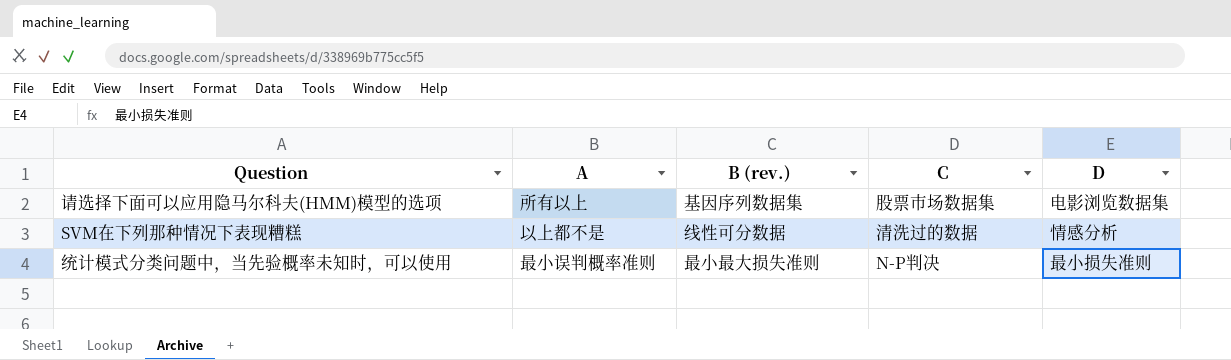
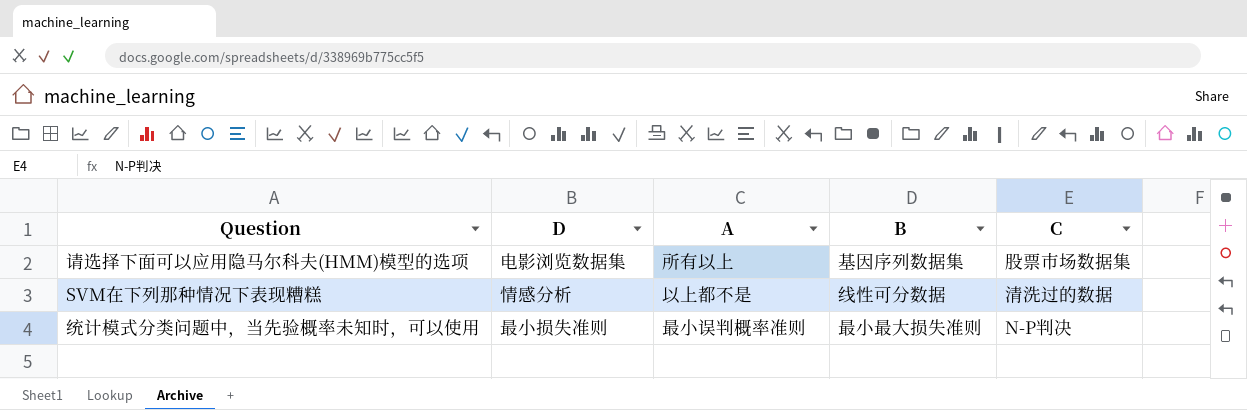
column D | position: 5 -> 2
column name: B (rev.) -> B

